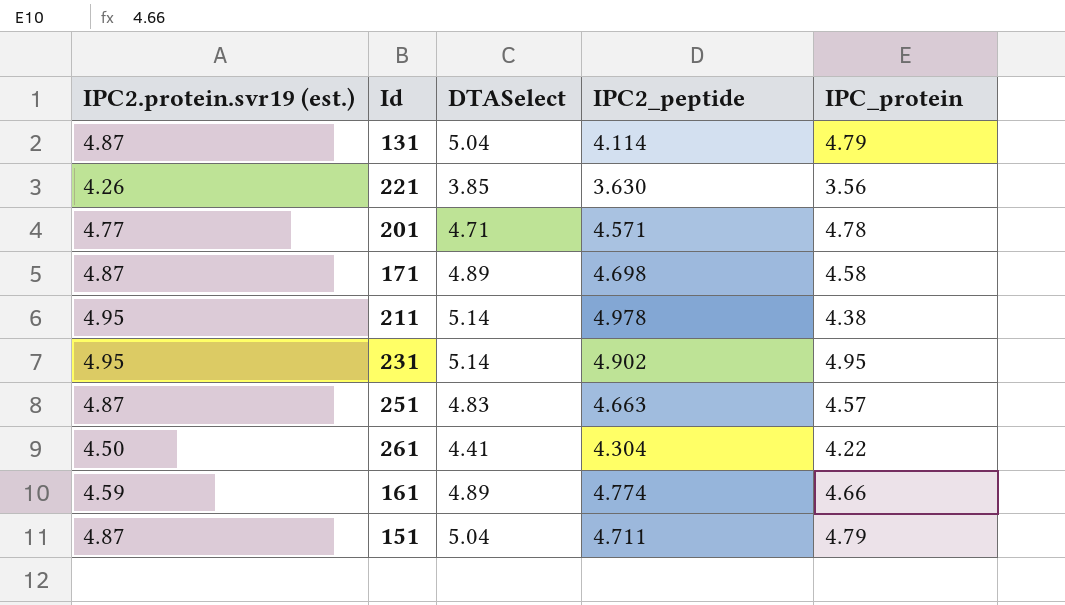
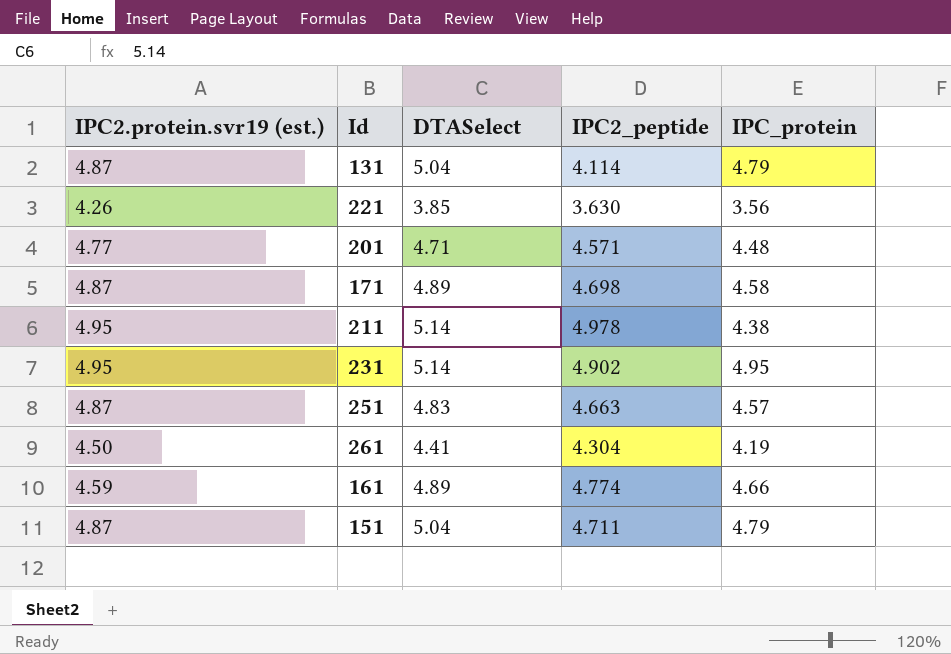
201 | IPC_protein: 4.78 -> 4.48
261 | IPC_protein: 4.22 -> 4.19

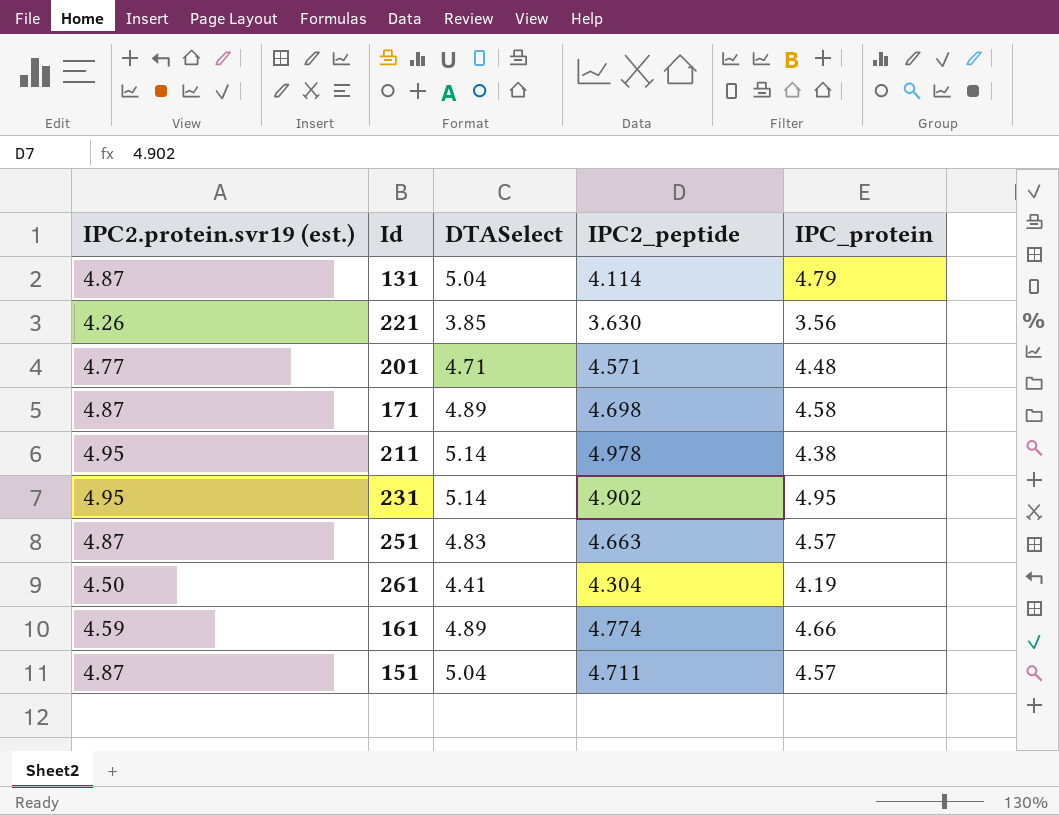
151 | IPC_protein: 4.79 -> 4.57

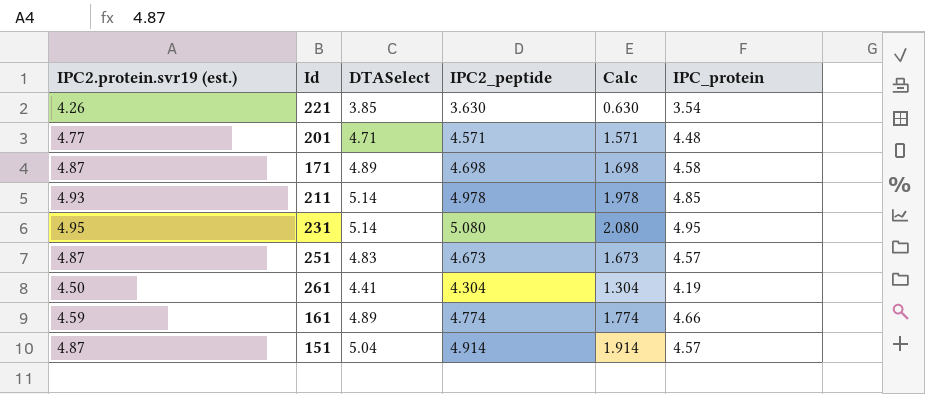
column Calc | formula: none -> [IPC2_peptide] - 3
row 131: 4.87 | 5.04 | 4.114 | 4.79 -> none
221 | IPC_protein: 3.56 -> 3.54
211 | IPC2.protein.svr19 (est.): 4.95 -> 4.93
211 | IPC_protein: 4.38 -> 4.85
231 | IPC2_peptide: 4.902 -> 5.080
251 | IPC2_peptide: 4.663 -> 4.673
151 | IPC2_peptide: 4.711 -> 4.914

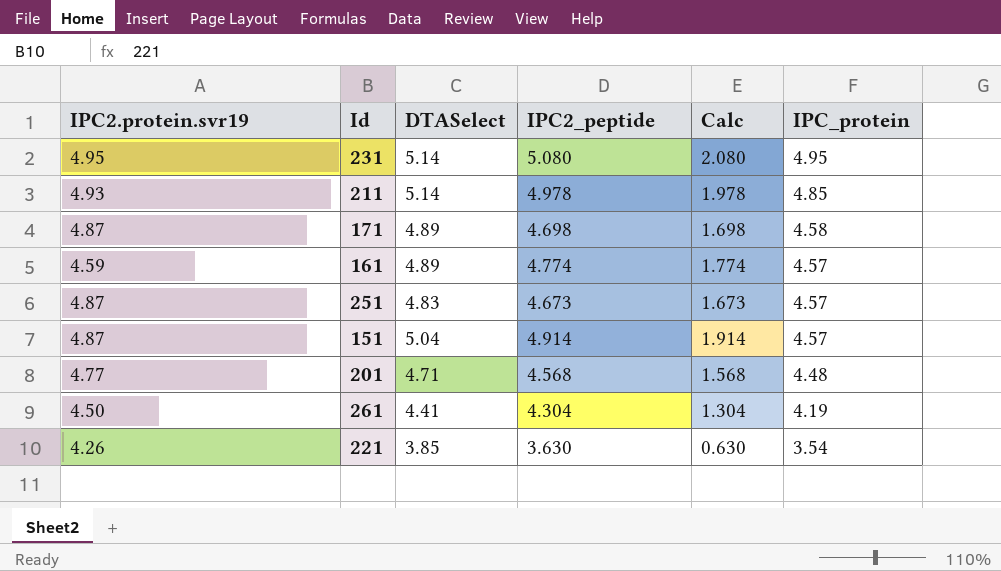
row order: none -> IPC_protein descending
column name: IPC2.protein.svr19 (est.) -> IPC2.protein.svr19
161 | IPC_protein: 4.66 -> 4.57
201 | IPC2_peptide: 4.571 -> 4.568
201 | Calc: 1.571 -> 1.568

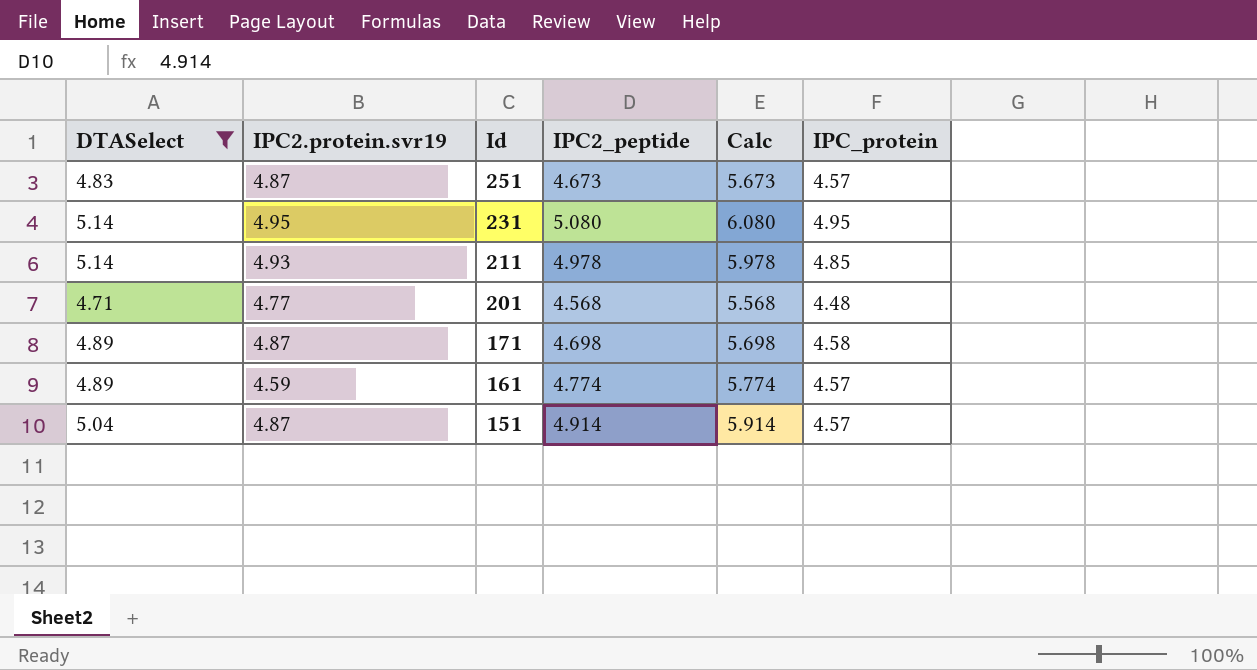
filter: none -> DTASelect >= 4.71
row order: IPC_protein descending -> Id descending
column DTASelect | position: 3 -> 1
column Calc | formula: [IPC2_peptide] - 3 -> [IPC2_peptide] + 1

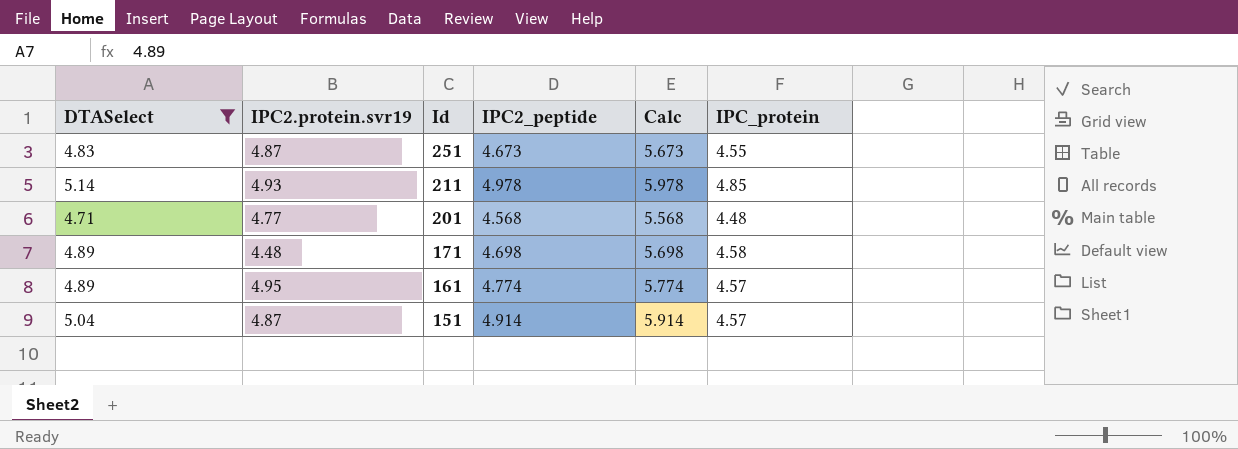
row 231: 5.14 | 4.95 | 5.080 | 6.080 | 4.95 -> none
251 | IPC_protein: 4.57 -> 4.55
171 | IPC2.protein.svr19: 4.87 -> 4.48
161 | IPC2.protein.svr19: 4.59 -> 4.95

